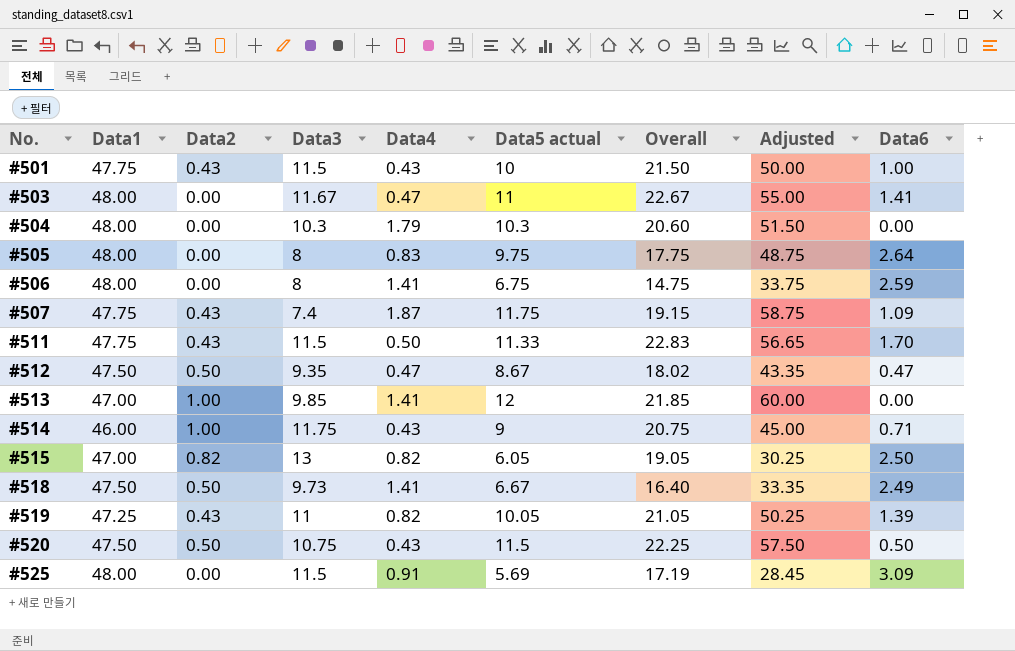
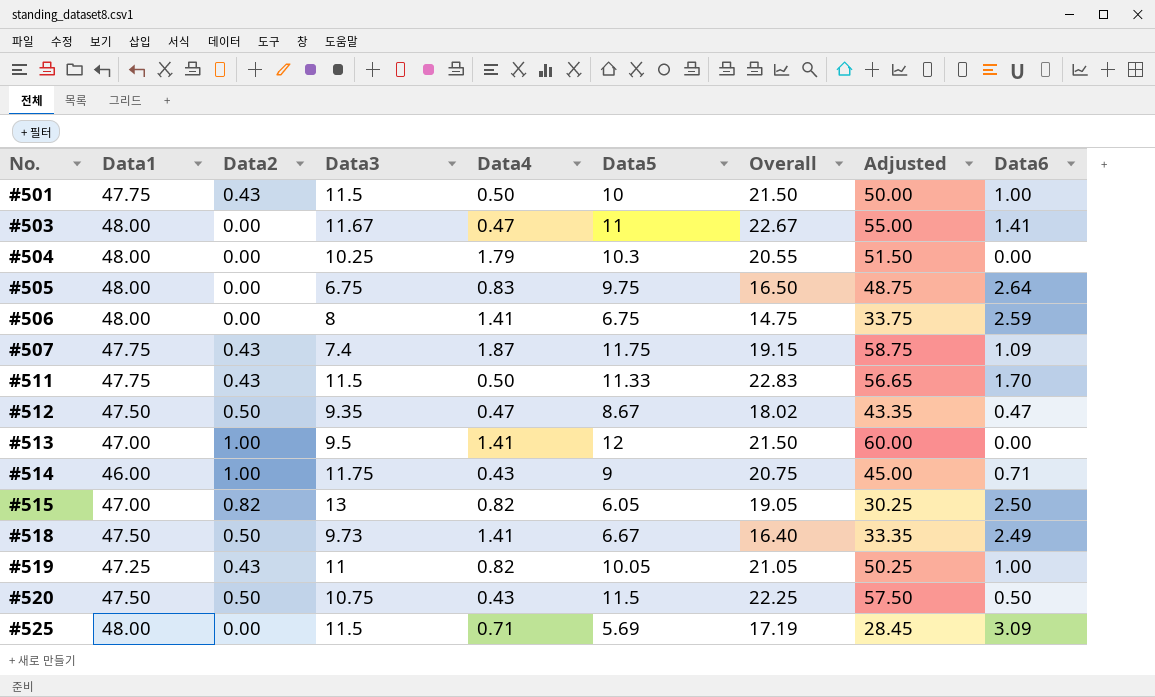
column name: Data5 actual -> Data5
#501 | Data4: 0.43 -> 0.50
#504 | Data3: 10.3 -> 10.25
#504 | Overall: 20.60 -> 20.55
#505 | Data3: 8 -> 6.75
#505 | Overall: 17.75 -> 16.50
#513 | Data3: 9.85 -> 9.5
#513 | Overall: 21.85 -> 21.50
#519 | Data6: 1.39 -> 1.00
#525 | Data4: 0.91 -> 0.71

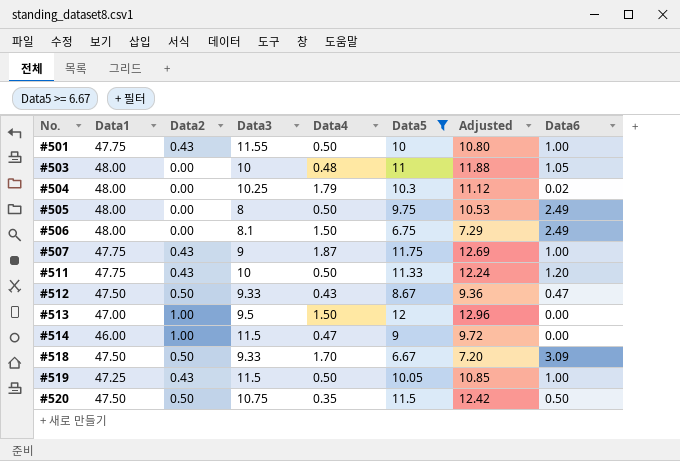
filter: none -> Data5 >= 6.67
column Overall | formula: [Data3] + [Data5] -> none
column Adjusted | formula: [Data5] * 5 -> [Data5] * 1.08
#501 | Data3: 11.5 -> 11.55
#503 | Data3: 11.67 -> 10
#503 | Data4: 0.47 -> 0.48
#503 | Data6: 1.41 -> 1.05
#504 | Data6: 0.00 -> 0.02
#505 | Data3: 6.75 -> 8
#505 | Data4: 0.83 -> 0.50
#505 | Data6: 2.64 -> 2.49
#506 | Data3: 8 -> 8.1
#506 | Data4: 1.41 -> 1.50
#506 | Data6: 2.59 -> 2.49
#507 | Data3: 7.4 -> 9
#507 | Data6: 1.09 -> 1.00
#511 | Data3: 11.5 -> 10
#511 | Data6: 1.70 -> 1.20
#512 | Data3: 9.35 -> 9.33
#512 | Data4: 0.47 -> 0.43
#513 | Data4: 1.41 -> 1.50
#514 | Data3: 11.75 -> 11.5
#514 | Data4: 0.43 -> 0.47
#514 | Data6: 0.71 -> 0.00
#518 | Data3: 9.73 -> 9.33
#518 | Data4: 1.41 -> 1.70
#518 | Data6: 2.49 -> 3.09
#519 | Data3: 11 -> 11.5
#519 | Data4: 0.82 -> 0.50
#520 | Data4: 0.43 -> 0.35

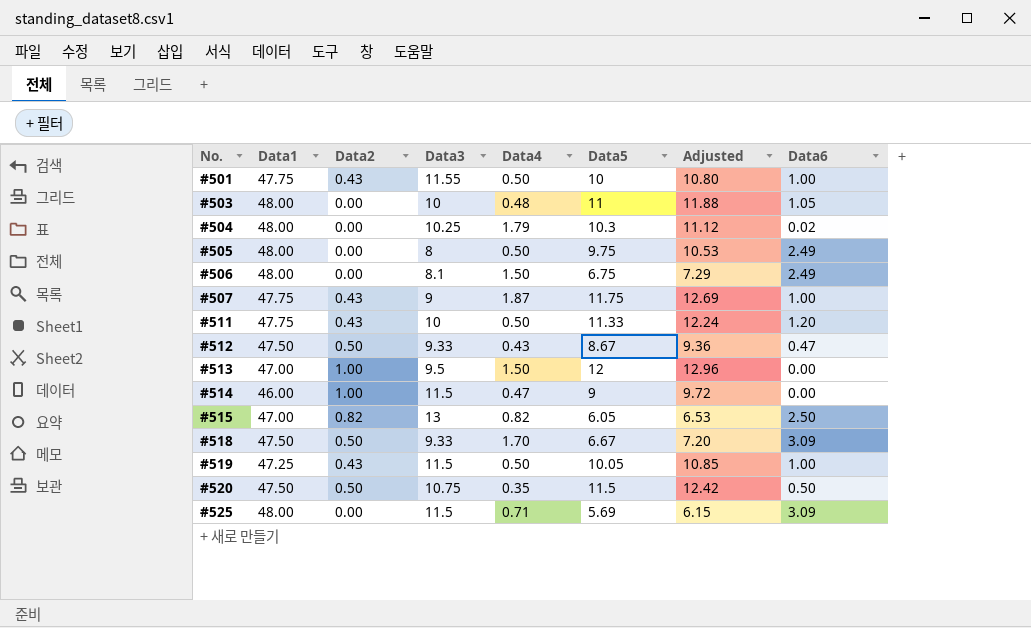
filter: Data5 >= 6.67 -> none

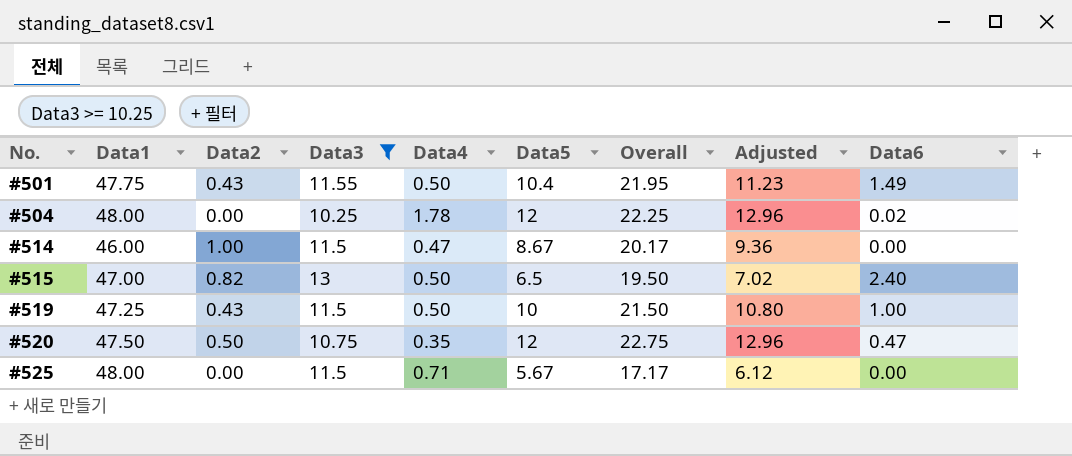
filter: none -> Data3 >= 10.25
column Overall | formula: none -> [Data3] + [Data5]
#501 | Data5: 10 -> 10.4
#501 | Adjusted: 10.80 -> 11.23
#501 | Data6: 1.00 -> 1.49
#504 | Data4: 1.79 -> 1.78
#504 | Data5: 10.3 -> 12
#504 | Adjusted: 11.12 -> 12.96
#514 | Data5: 9 -> 8.67
#514 | Adjusted: 9.72 -> 9.36
#515 | Data4: 0.82 -> 0.50
#515 | Data5: 6.05 -> 6.5
#515 | Adjusted: 6.53 -> 7.02
#515 | Data6: 2.50 -> 2.40
#519 | Data5: 10.05 -> 10
#519 | Adjusted: 10.85 -> 10.80
#520 | Data5: 11.5 -> 12
#520 | Adjusted: 12.42 -> 12.96
#520 | Data6: 0.50 -> 0.47
#525 | Data5: 5.69 -> 5.67
#525 | Adjusted: 6.15 -> 6.12
#525 | Data6: 3.09 -> 0.00

